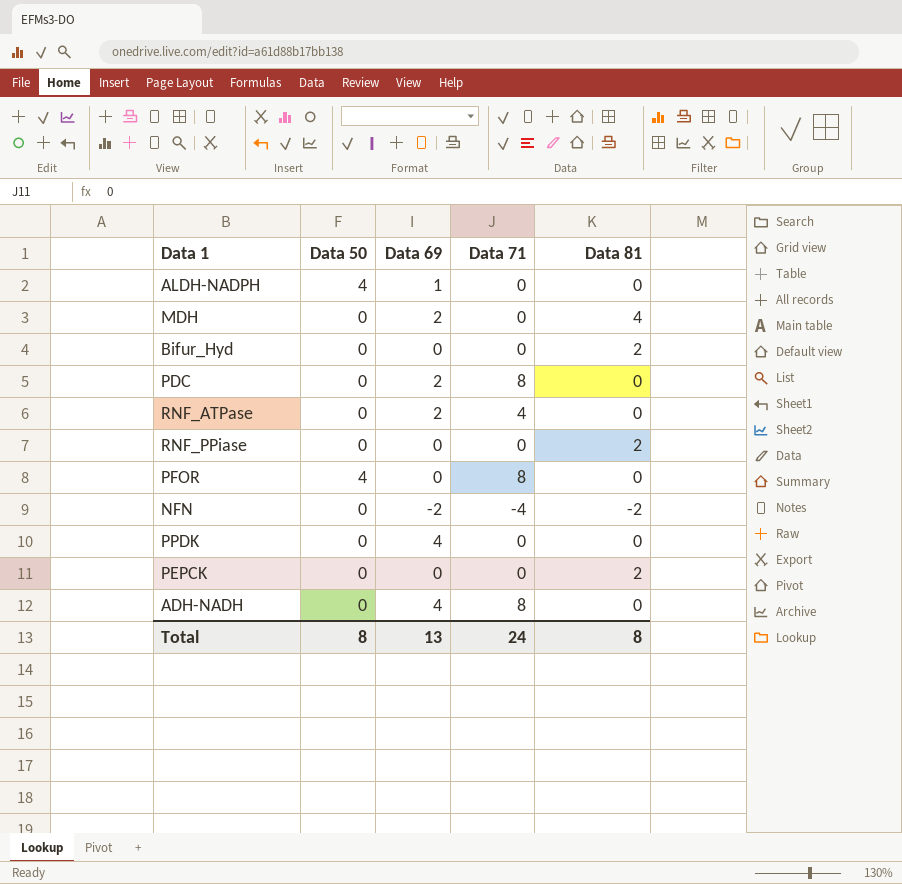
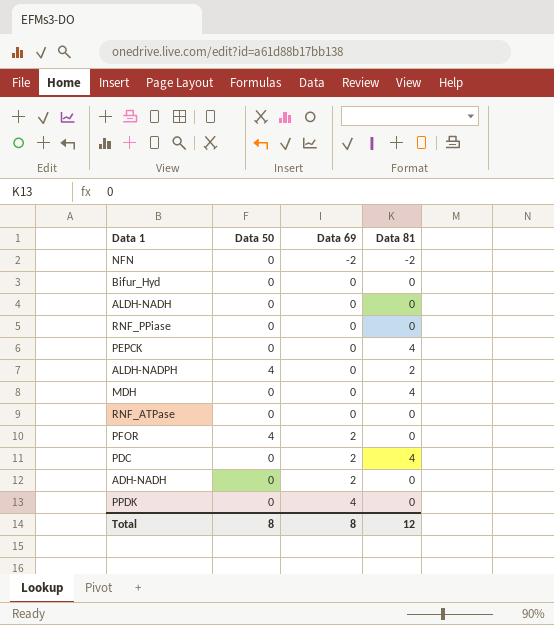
row order: none -> Data 69 ascending
column Data 71 | position: 4 -> none
Bifur_Hyd | Data 81: 2 -> 0
row ALDH-NADH: none -> 0 | 0 | 0
RNF_PPiase | Data 81: 2 -> 0
PEPCK | Data 81: 2 -> 4
ALDH-NADPH | Data 69: 1 -> 0
ALDH-NADPH | Data 81: 0 -> 2
MDH | Data 69: 2 -> 0
RNF_ATPase | Data 69: 2 -> 0
PFOR | Data 69: 0 -> 2
PDC | Data 81: 0 -> 4
ADH-NADH | Data 69: 4 -> 2
Total | Data 69: 13 -> 8
Total | Data 81: 8 -> 12

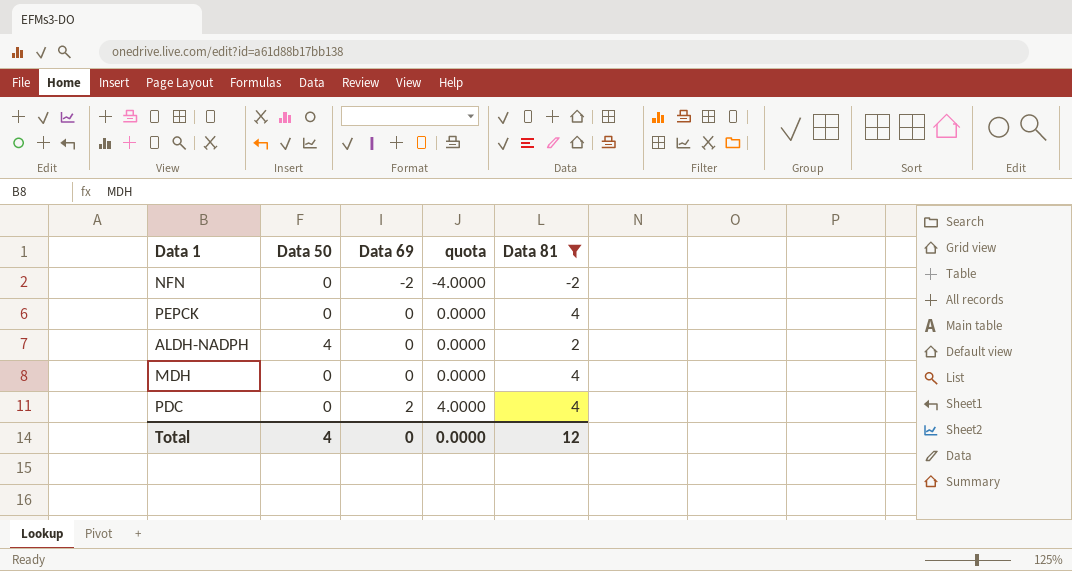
filter: none -> Data 81 != 0
column quota | formula: none -> [Data 69] * 2
Total | Data 50: 8 -> 4
Total | Data 69: 8 -> 0

